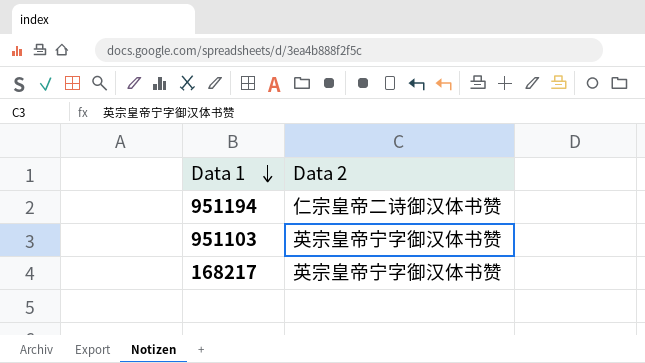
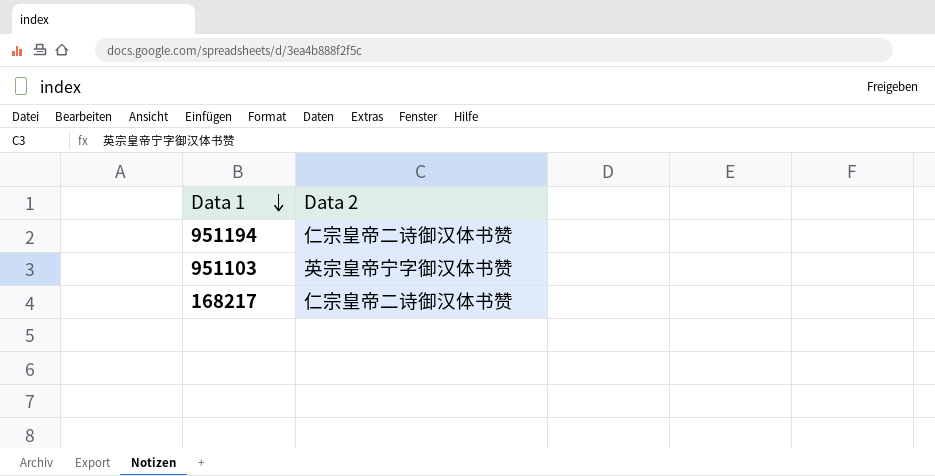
168217 | Data 2: 英宗皇帝宁字御汉体书赞 -> 仁宗皇帝二诗御汉体书赞

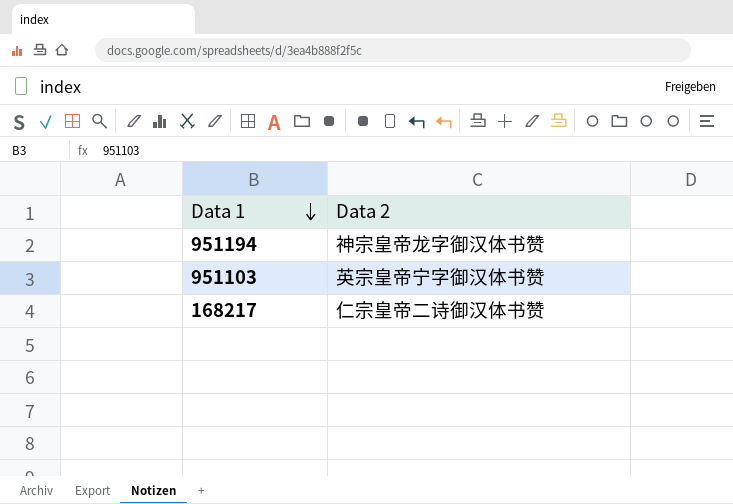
951194 | Data 2: 仁宗皇帝二诗御汉体书赞 -> 神宗皇帝龙字御汉体书赞

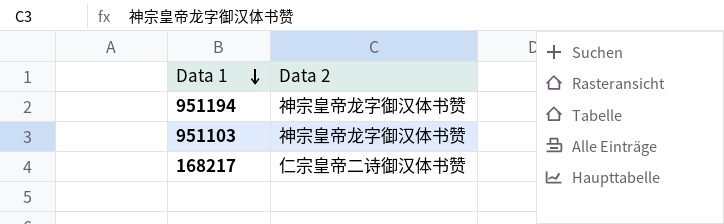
951103 | Data 2: 英宗皇帝宁字御汉体书赞 -> 神宗皇帝龙字御汉体书赞

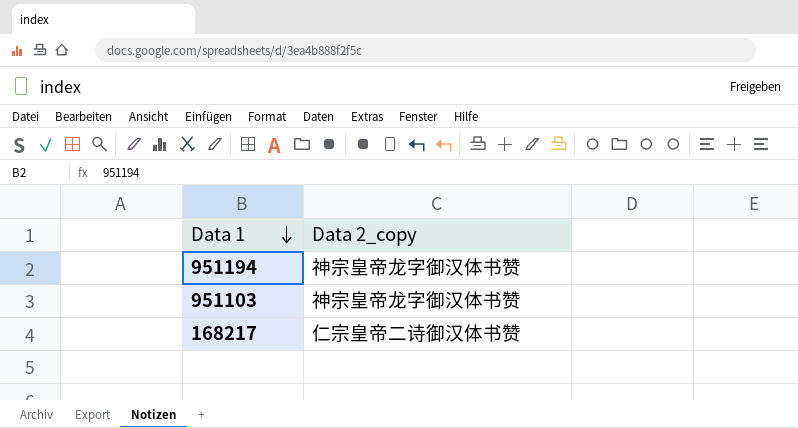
column name: Data 2 -> Data 2_copy

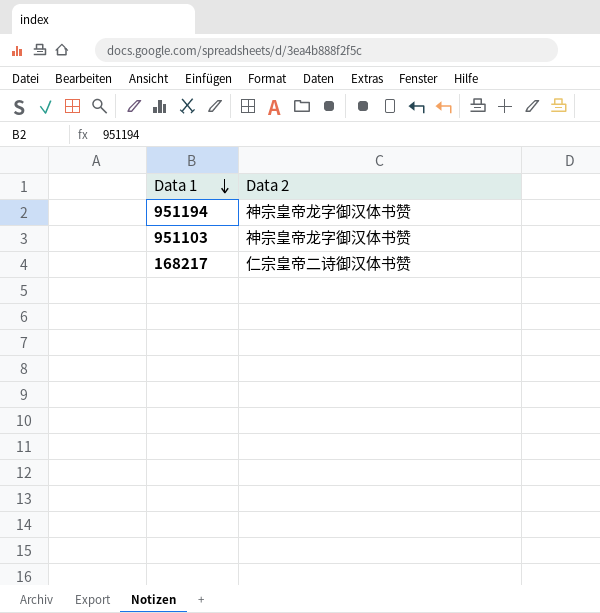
column name: Data 2_copy -> Data 2

